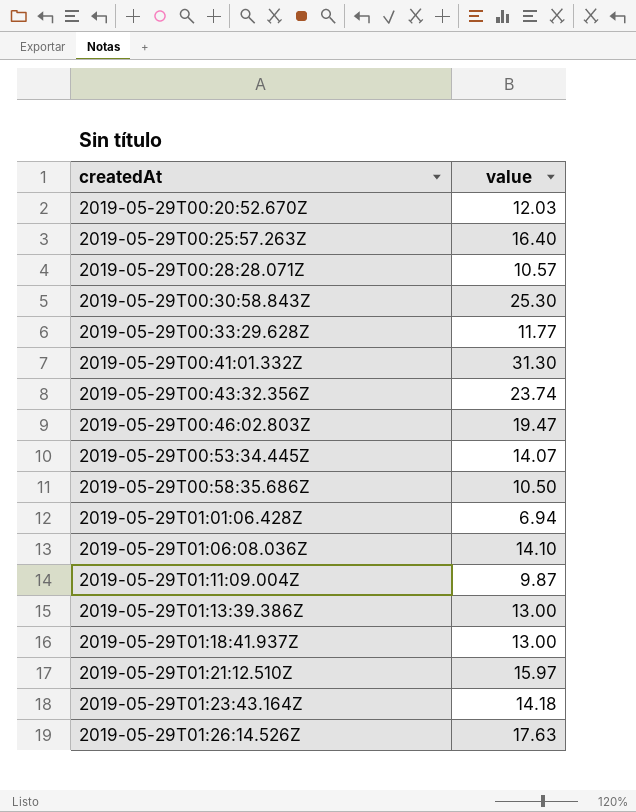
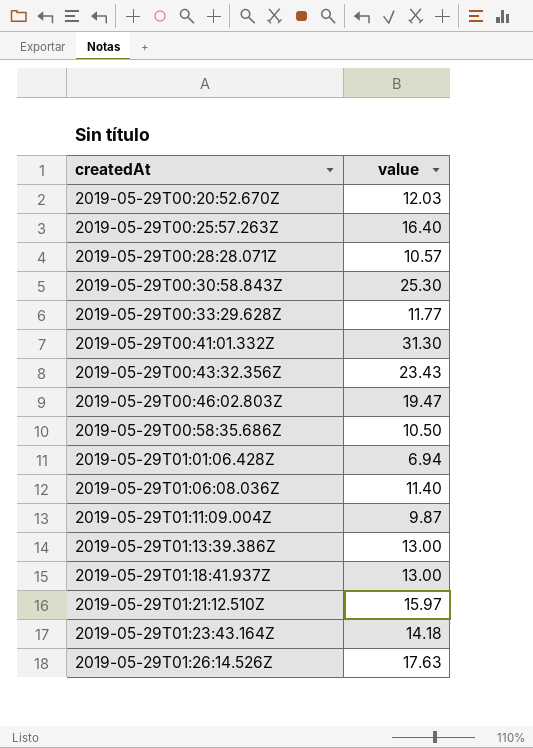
row 2019-05-29T00:53:34.445Z: 14.07 -> none
2019-05-29T00:43:32.356Z | value: 23.74 -> 23.43
2019-05-29T01:06:08.036Z | value: 14.10 -> 11.40

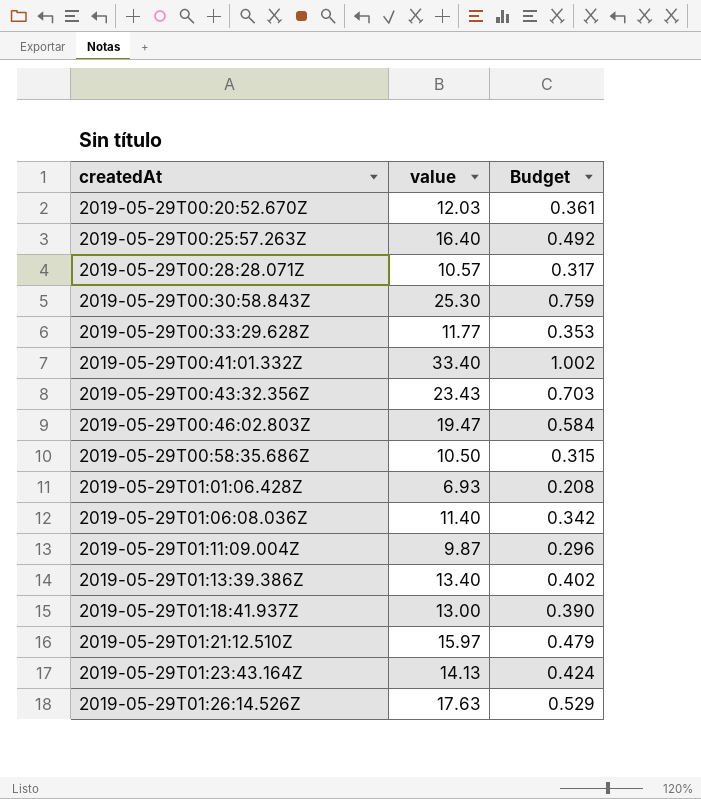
column Budget | formula: none -> [value] * 0.03
2019-05-29T00:41:01.332Z | value: 31.30 -> 33.40
2019-05-29T01:01:06.428Z | value: 6.94 -> 6.93
2019-05-29T01:13:39.386Z | value: 13.00 -> 13.40
2019-05-29T01:23:43.164Z | value: 14.18 -> 14.13

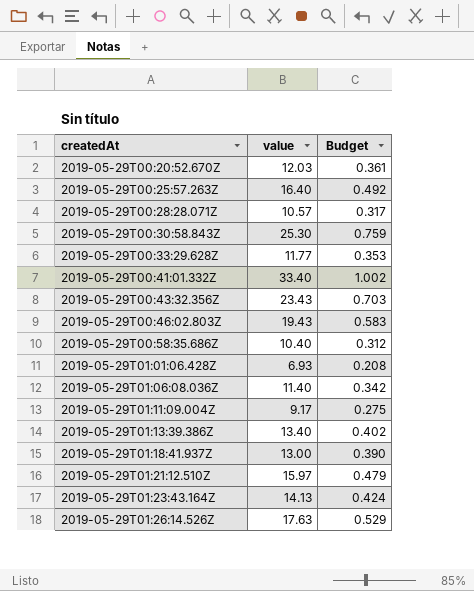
2019-05-29T00:46:02.803Z | value: 19.47 -> 19.43
2019-05-29T00:46:02.803Z | Budget: 0.584 -> 0.583
2019-05-29T00:58:35.686Z | value: 10.50 -> 10.40
2019-05-29T00:58:35.686Z | Budget: 0.315 -> 0.312
2019-05-29T01:11:09.004Z | value: 9.87 -> 9.17
2019-05-29T01:11:09.004Z | Budget: 0.296 -> 0.275

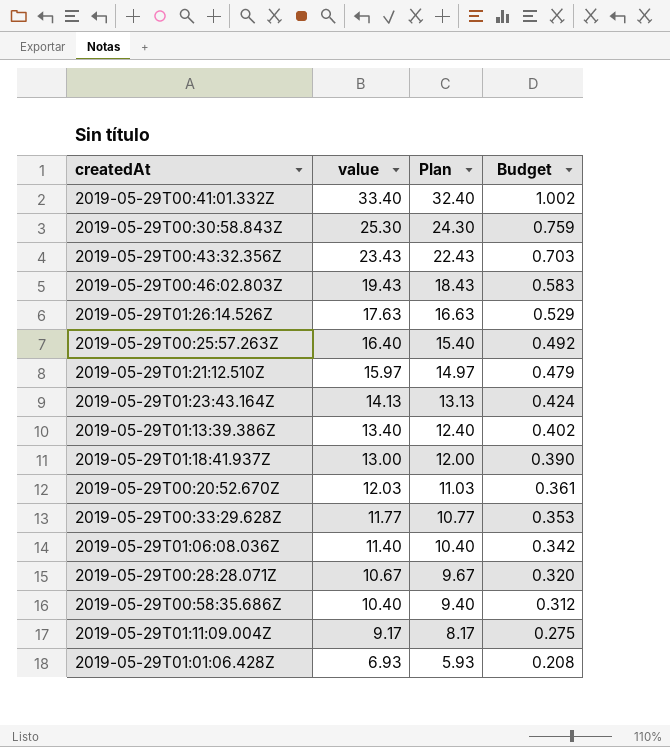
row order: createdAt ascending -> value descending
column Plan | formula: none -> [value] - 1
2019-05-29T00:28:28.071Z | value: 10.57 -> 10.67
2019-05-29T00:28:28.071Z | Budget: 0.317 -> 0.320

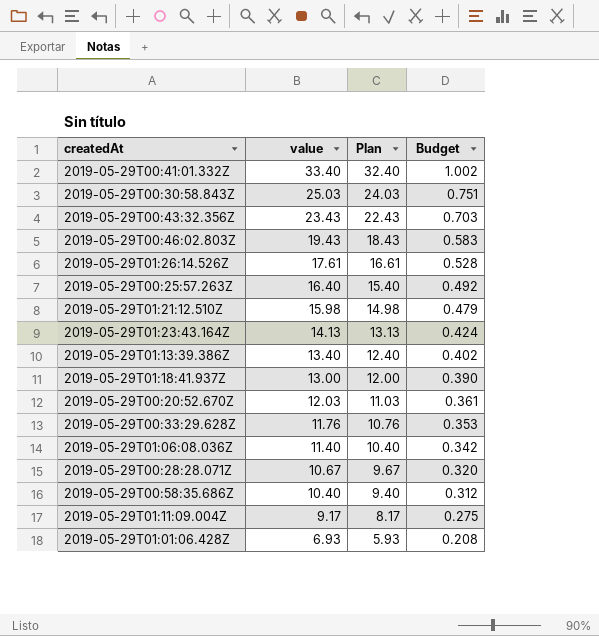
2019-05-29T00:30:58.843Z | value: 25.30 -> 25.03
2019-05-29T00:30:58.843Z | Plan: 24.30 -> 24.03
2019-05-29T00:30:58.843Z | Budget: 0.759 -> 0.751
2019-05-29T01:26:14.526Z | value: 17.63 -> 17.61
2019-05-29T01:26:14.526Z | Plan: 16.63 -> 16.61
2019-05-29T01:26:14.526Z | Budget: 0.529 -> 0.528
2019-05-29T01:21:12.510Z | value: 15.97 -> 15.98
2019-05-29T01:21:12.510Z | Plan: 14.97 -> 14.98
2019-05-29T00:33:29.628Z | value: 11.77 -> 11.76
2019-05-29T00:33:29.628Z | Plan: 10.77 -> 10.76

